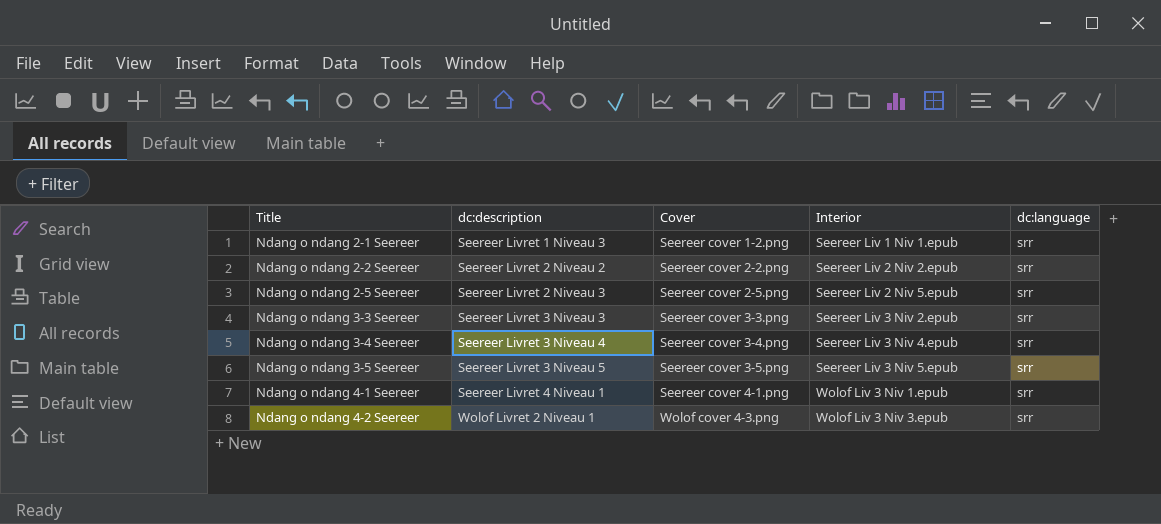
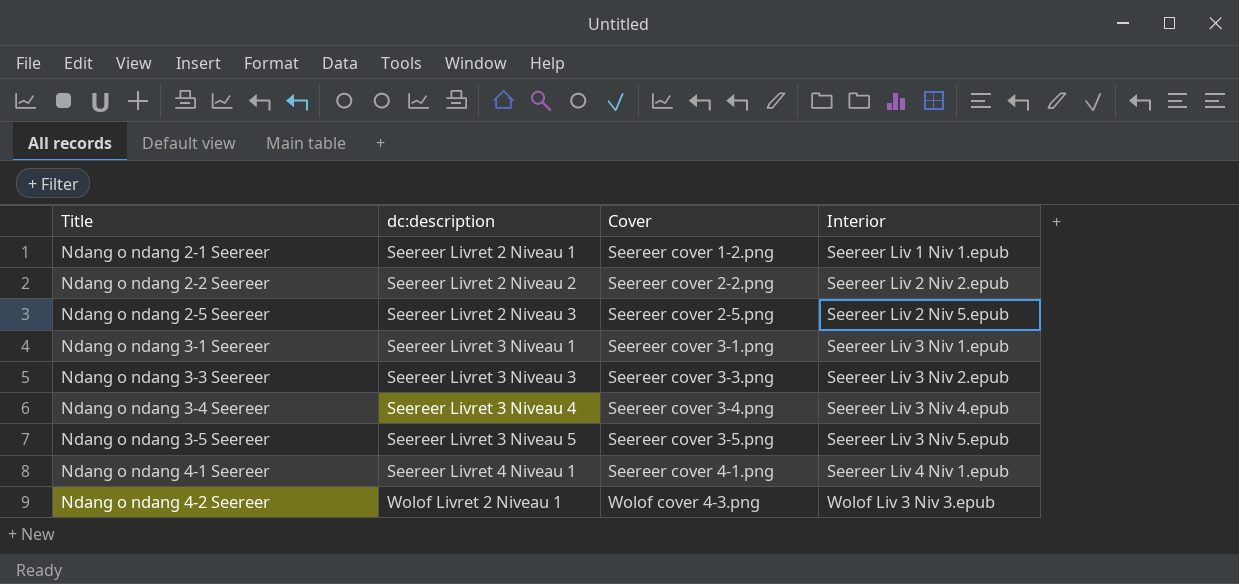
column dc:language | position: 5 -> none
Ndang o ndang 2-1 Seereer | dc:description: Seereer Livret 1 Niveau 3 -> Seereer Livret 2 Niveau 1
row Ndang o ndang 3-1 Seereer: none -> Seereer Livret 3 Niveau 1 | Seereer cover 3-1.png | Seereer Liv 3 Niv 1.epub
Ndang o ndang 4-1 Seereer | Interior: Wolof Liv 3 Niv 1.epub -> Seereer Liv 4 Niv 1.epub

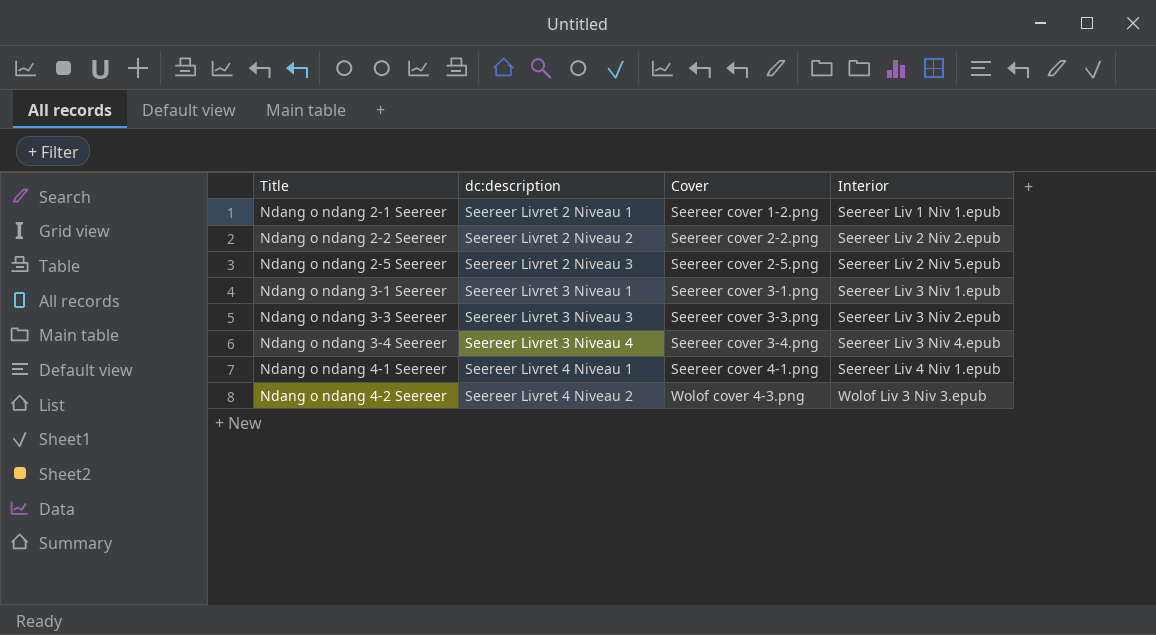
row Ndang o ndang 3-5 Seereer: Seereer Livret 3 Niveau 5 | Seereer cover 3-5.png | Seereer Liv 3 Niv 5.epub -> none
Ndang o ndang 4-2 Seereer | dc:description: Wolof Livret 2 Niveau 1 -> Seereer Livret 4 Niveau 2

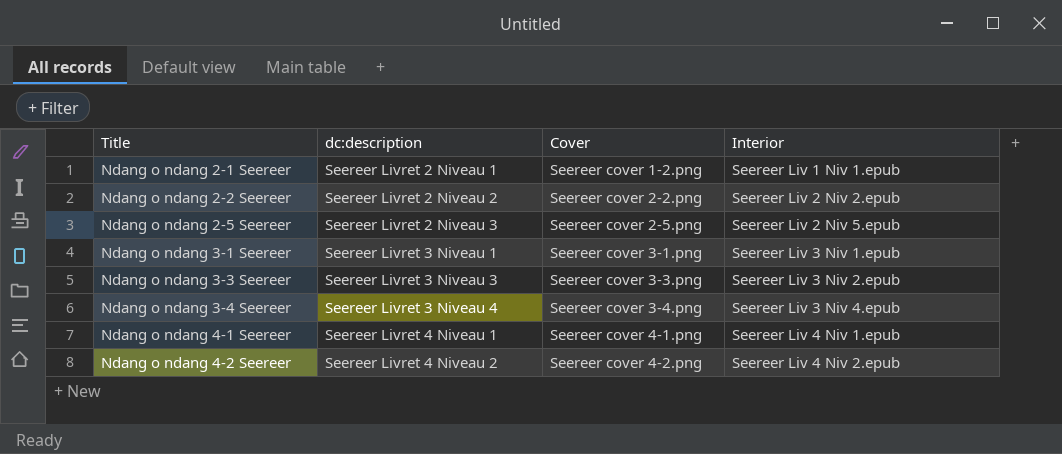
Ndang o ndang 4-2 Seereer | Cover: Wolof cover 4-3.png -> Seereer cover 4-2.png
Ndang o ndang 4-2 Seereer | Interior: Wolof Liv 3 Niv 3.epub -> Seereer Liv 4 Niv 2.epub

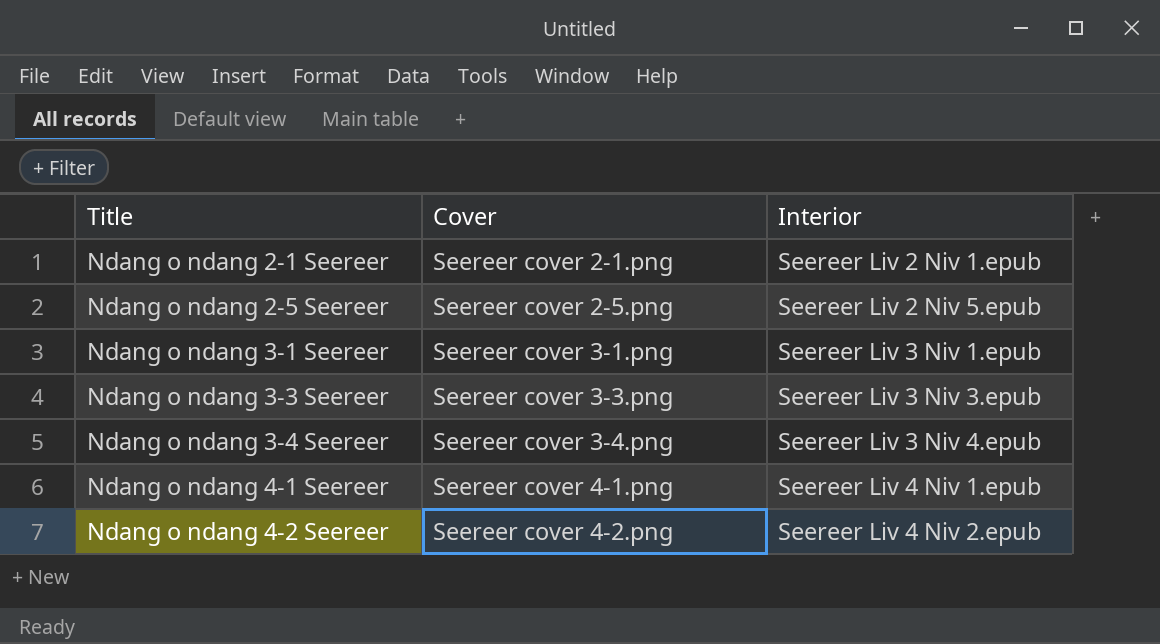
column dc:description | position: 2 -> none
row Ndang o ndang 2-2 Seereer: Seereer Livret 2 Niveau 2 | Seereer cover 2-2.png | Seereer Liv 2 Niv 2.epub -> none
Ndang o ndang 2-1 Seereer | Cover: Seereer cover 1-2.png -> Seereer cover 2-1.png
Ndang o ndang 2-1 Seereer | Interior: Seereer Liv 1 Niv 1.epub -> Seereer Liv 2 Niv 1.epub
Ndang o ndang 3-3 Seereer | Interior: Seereer Liv 3 Niv 2.epub -> Seereer Liv 3 Niv 3.epub

